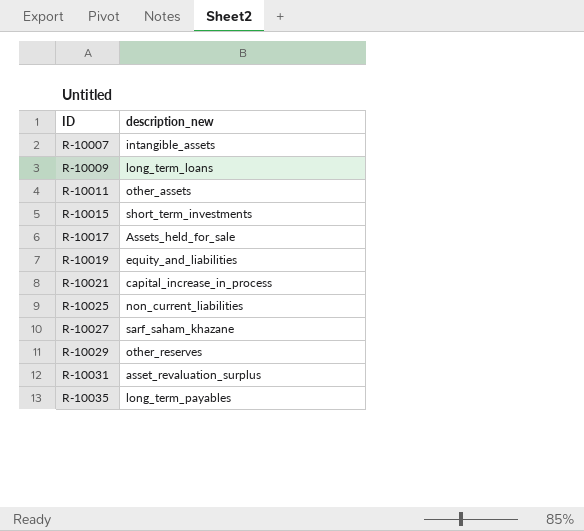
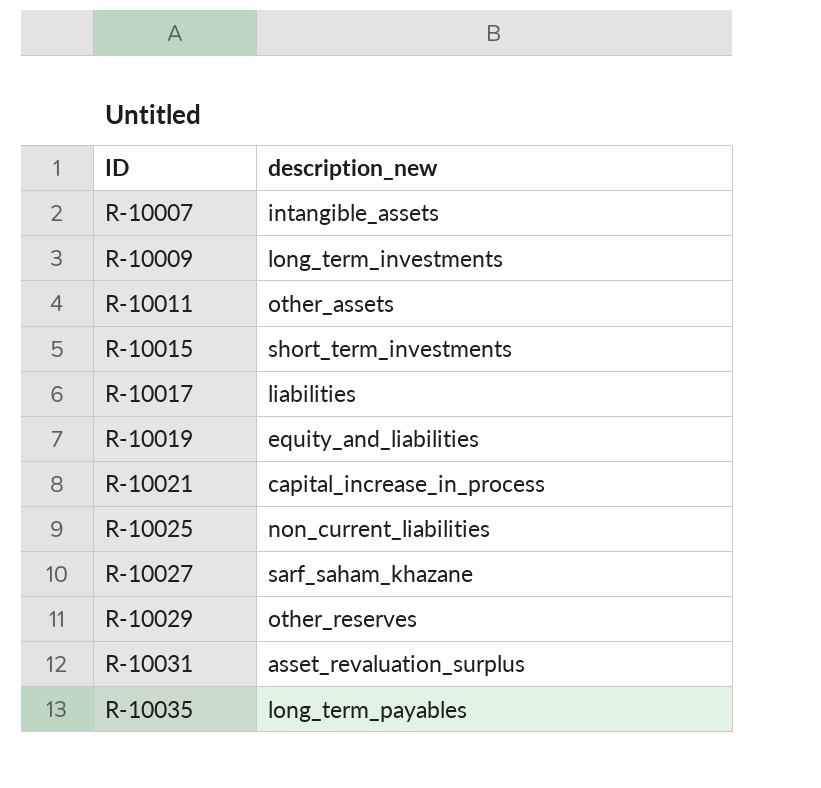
R-10009 | description_new: long_term_loans -> long_term_investments
R-10017 | description_new: Assets_held_for_sale -> liabilities

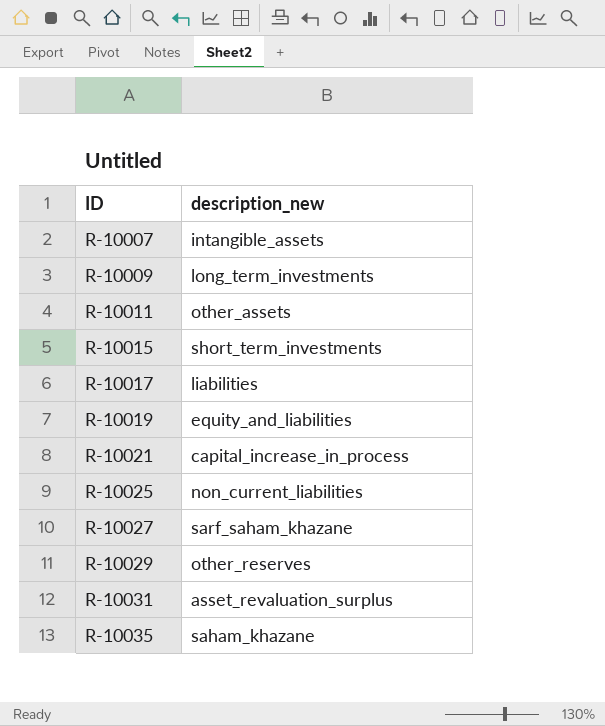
R-10035 | description_new: long_term_payables -> saham_khazane

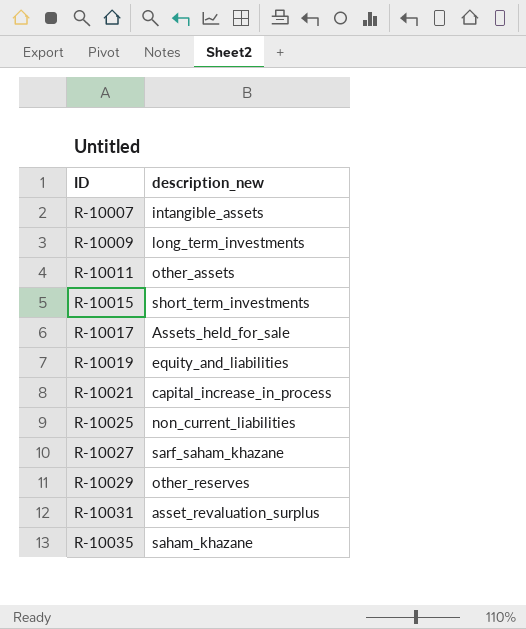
R-10017 | description_new: liabilities -> Assets_held_for_sale

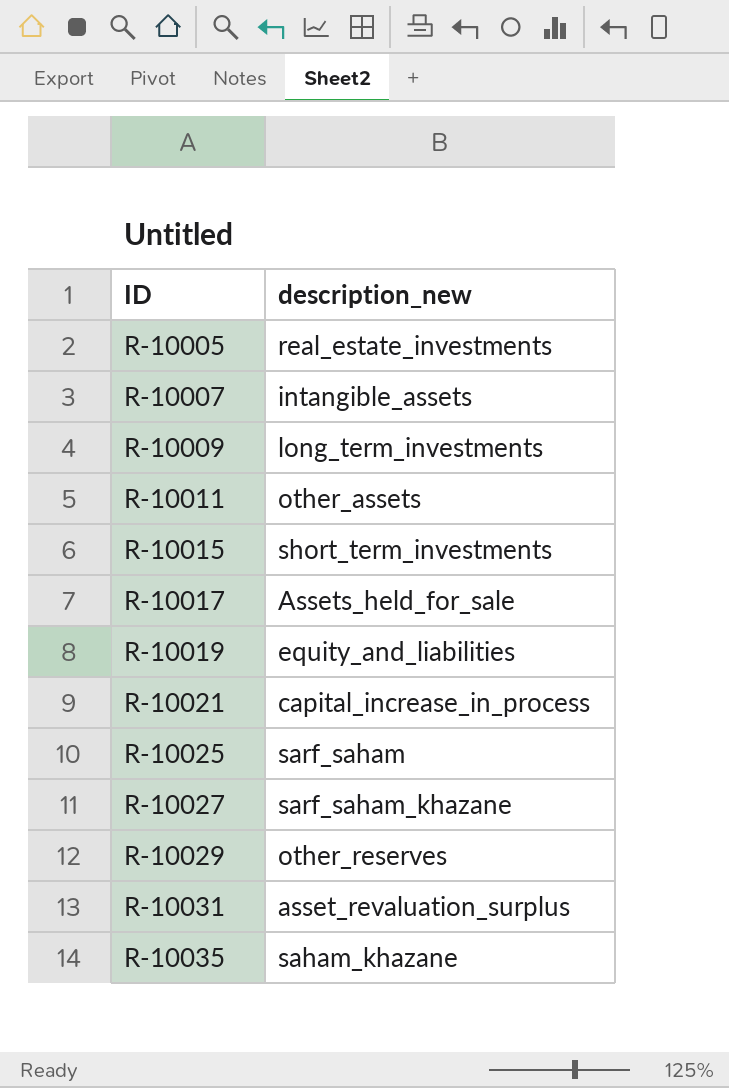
row R-10005: none -> real_estate_investments
R-10025 | description_new: non_current_liabilities -> sarf_saham

